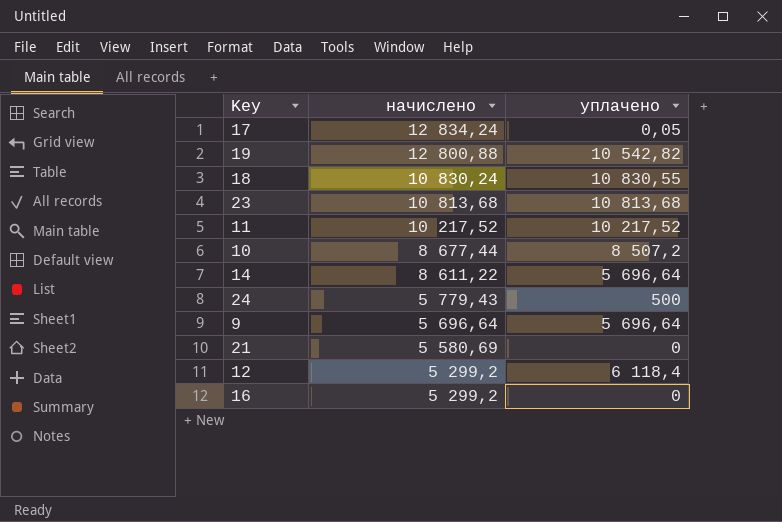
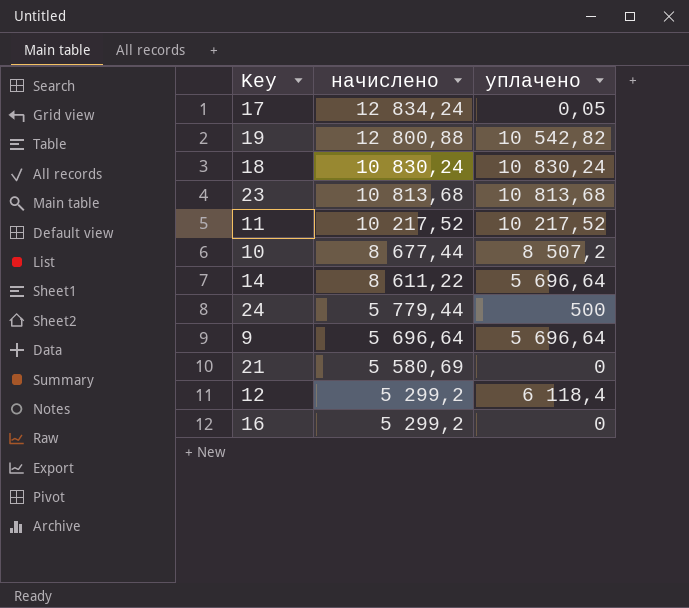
18 | уплачено: 10 830,55 -> 10 830,24
24 | начислено: 5 779,43 -> 5 779,44

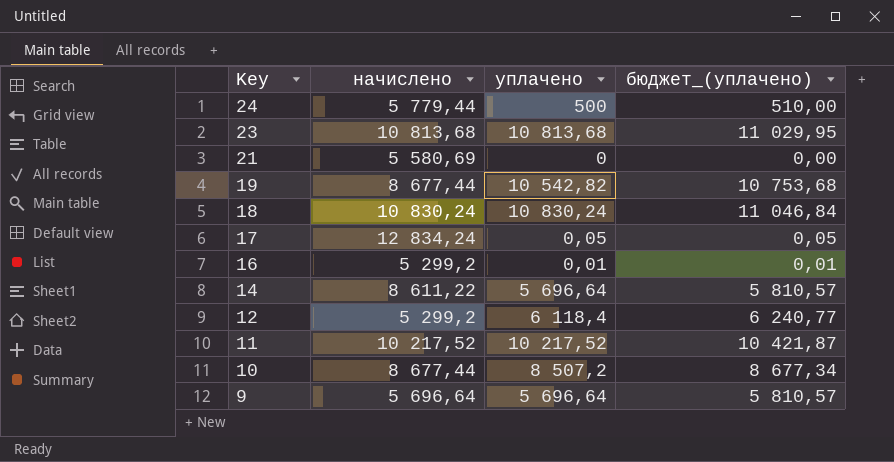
row order: начислено descending -> Key descending
column бюджет_(уплачено) | formula: none -> [уплачено] * 1,02
19 | начислено: 12 800,88 -> 8 677,44
16 | уплачено: 0 -> 0,01

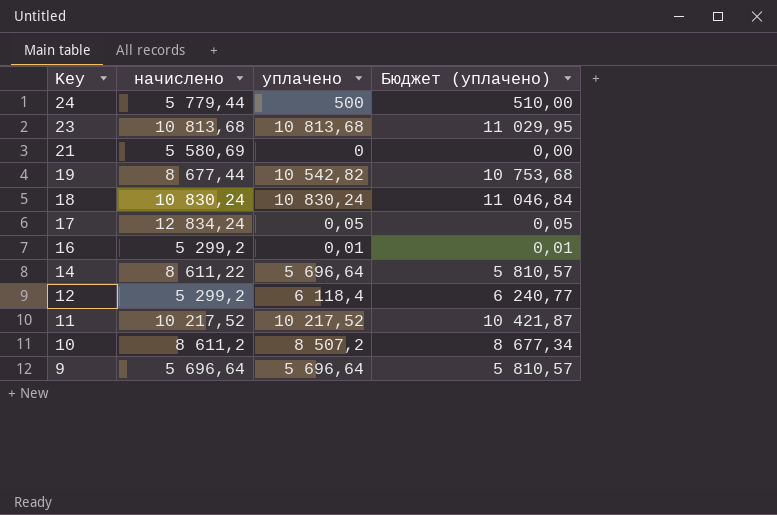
column name: бюджет_(уплачено) -> Бюджет (уплачено)
10 | начислено: 8 677,44 -> 8 611,2

